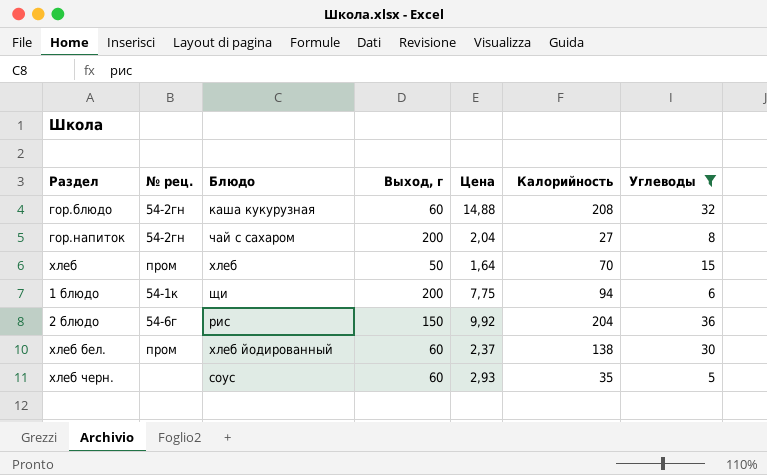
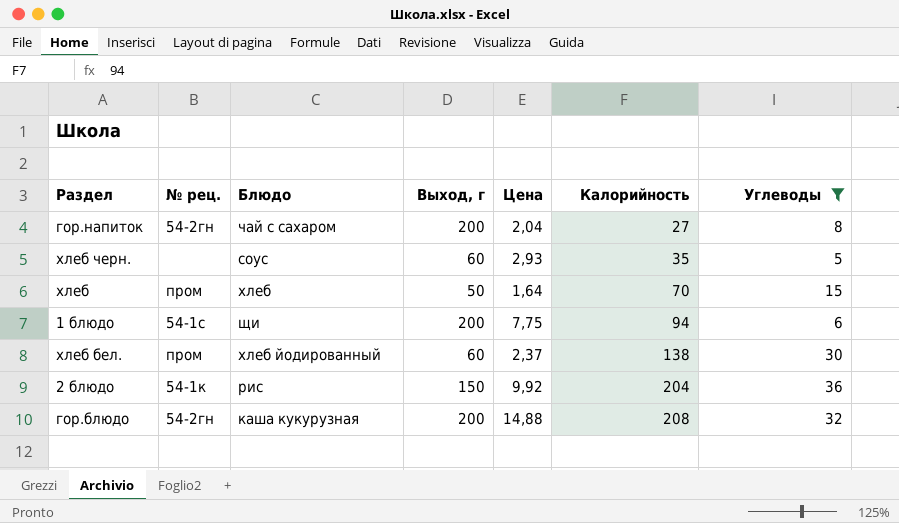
row order: none -> Калорийность ascending
1 блюдо | № рец.: 54-1к -> 54-1с
2 блюдо | № рец.: 54-6г -> 54-1к
гор.блюдо | Выход, г: 60 -> 200

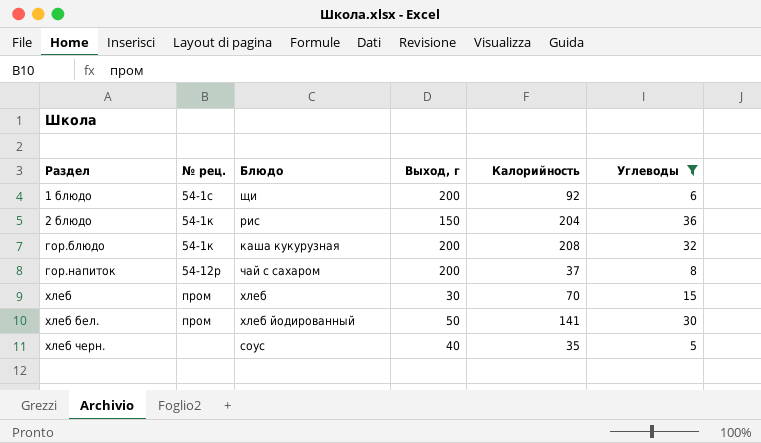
row order: Калорийность ascending -> Раздел ascending
column Цена | position: 5 -> none
1 блюдо | Калорийность: 94 -> 92
гор.блюдо | № рец.: 54-2гн -> 54-1к
гор.напиток | № рец.: 54-2гн -> 54-12р
гор.напиток | Калорийность: 27 -> 37
хлеб | Выход, г: 50 -> 30
хлеб бел. | Выход, г: 60 -> 50
хлеб бел. | Калорийность: 138 -> 141
хлеб черн. | Выход, г: 60 -> 40

